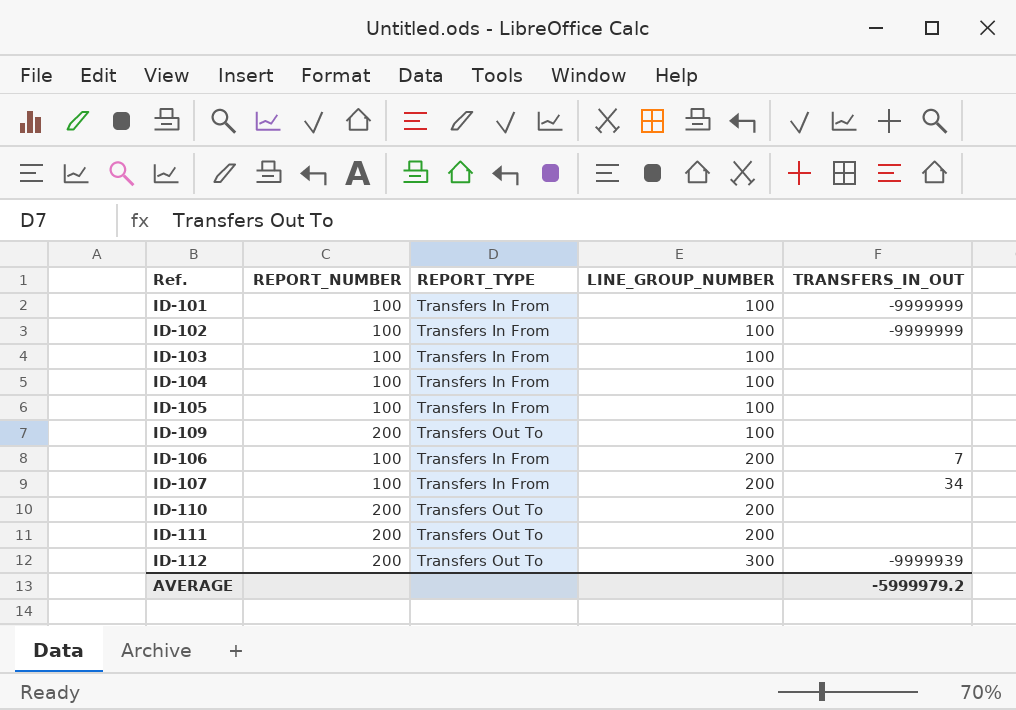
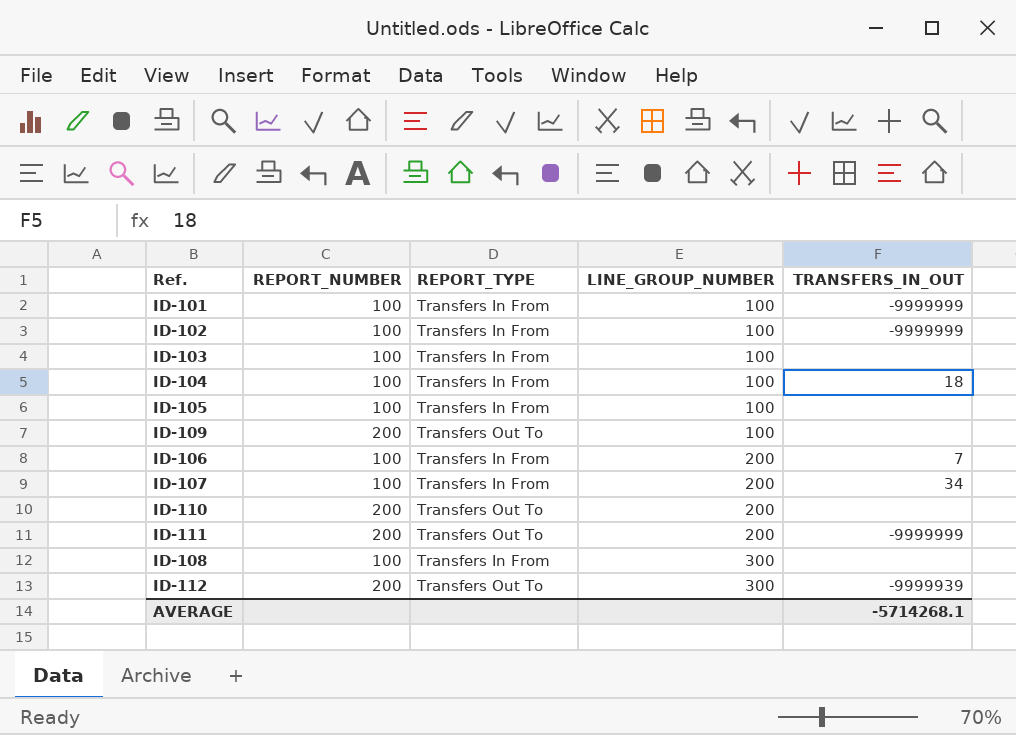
ID-104 | TRANSFERS_IN_OUT: none -> 18
ID-111 | TRANSFERS_IN_OUT: none -> -9999999
row ID-108: none -> 100 | Transfers In From | 300 | none
AVERAGE | TRANSFERS_IN_OUT: -5999979.2 -> -5714268.1

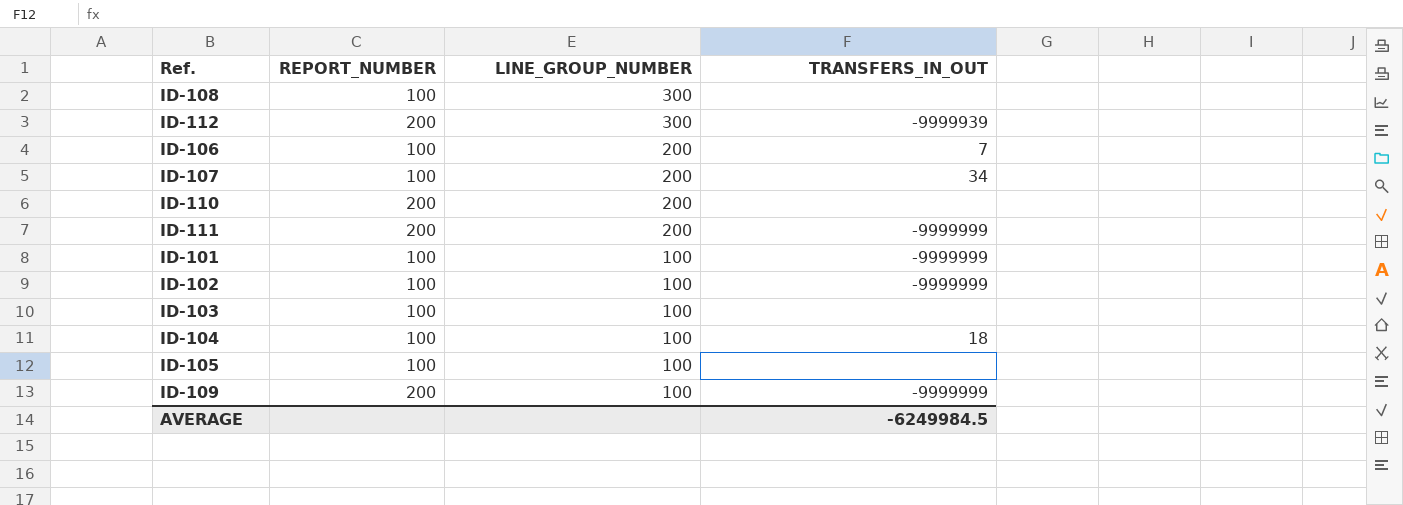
row order: LINE_GROUP_NUMBER ascending -> LINE_GROUP_NUMBER descending
column REPORT_TYPE | position: 3 -> none
ID-109 | TRANSFERS_IN_OUT: none -> -9999999
AVERAGE | TRANSFERS_IN_OUT: -5714268.1 -> -6249984.5

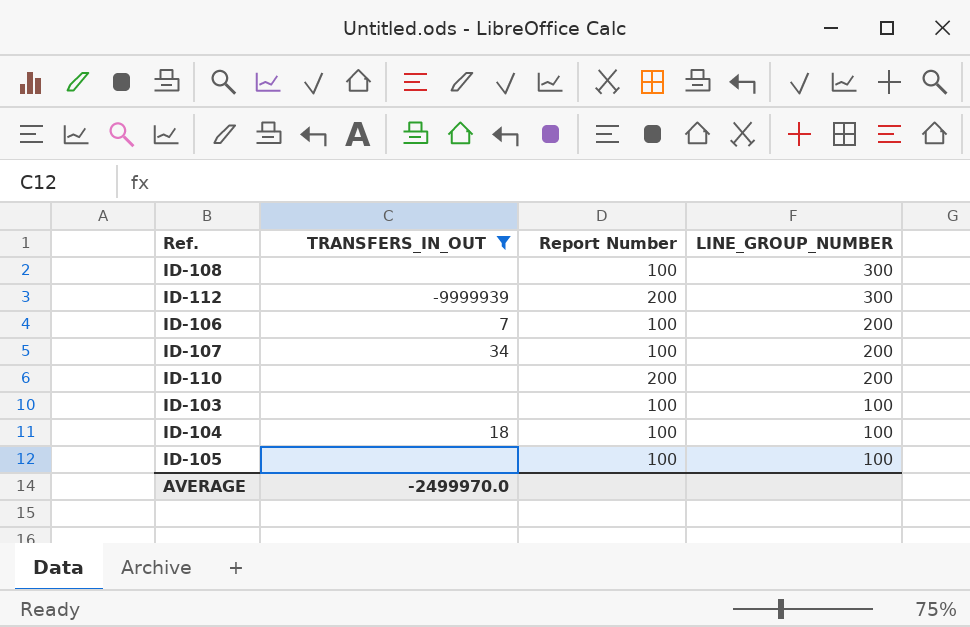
filter: none -> TRANSFERS_IN_OUT != -9999999
column TRANSFERS_IN_OUT | position: 4 -> 2
column name: REPORT_NUMBER -> Report Number
AVERAGE | TRANSFERS_IN_OUT: -6249984.5 -> -2499970.0

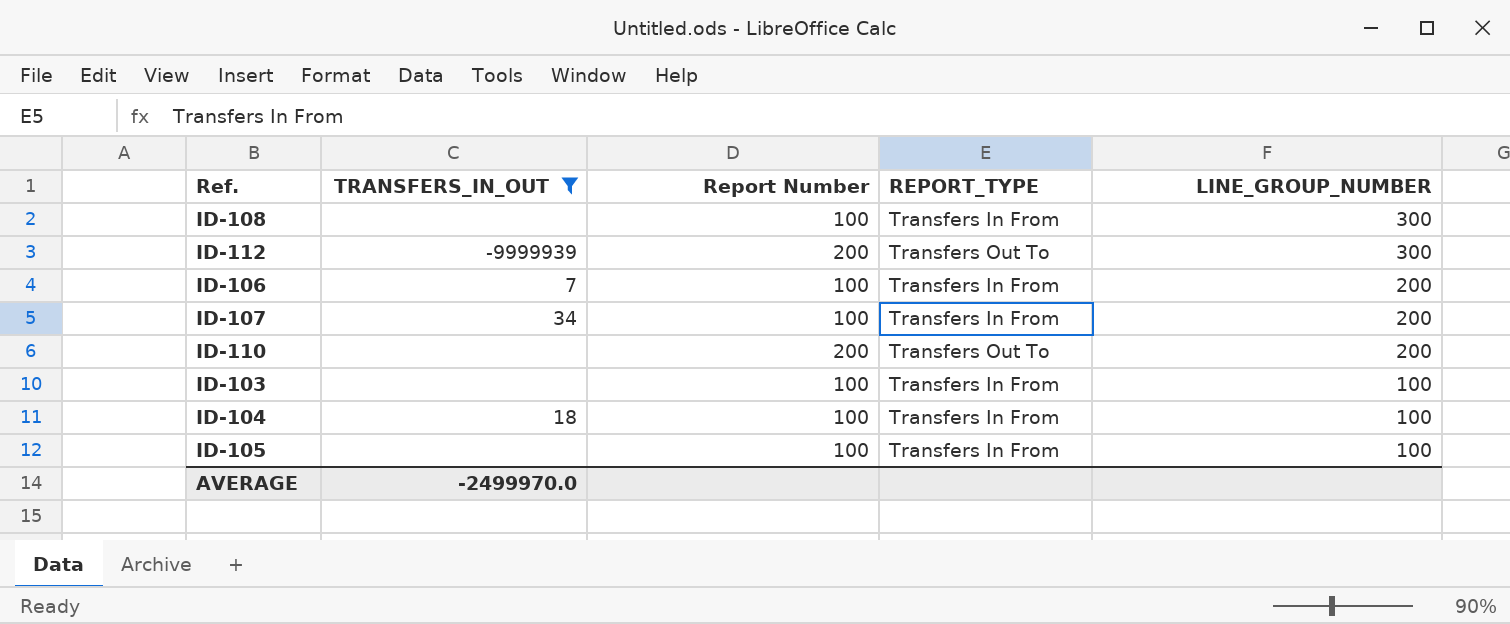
column REPORT_TYPE | position: none -> 4

